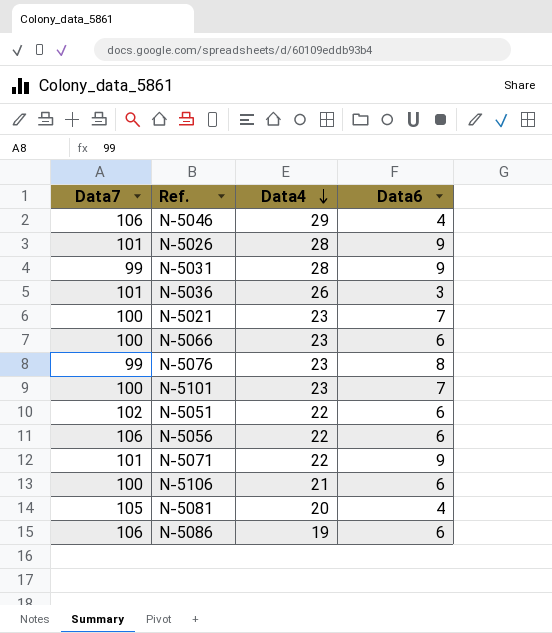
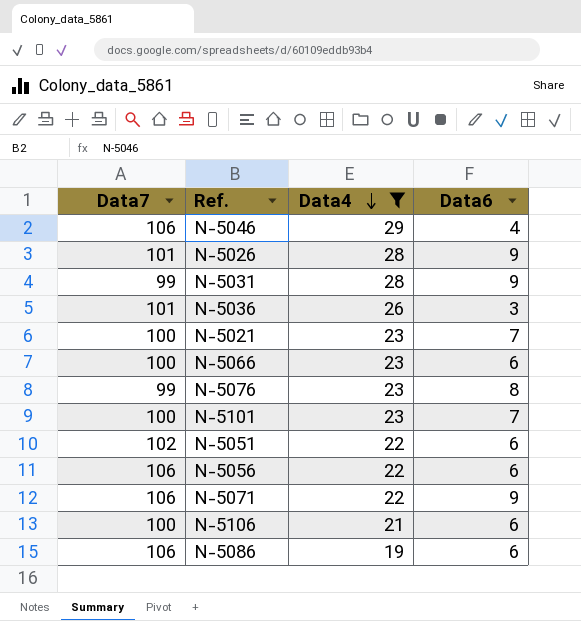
filter: none -> Data4 != 20
N-5071 | Data7: 101 -> 106

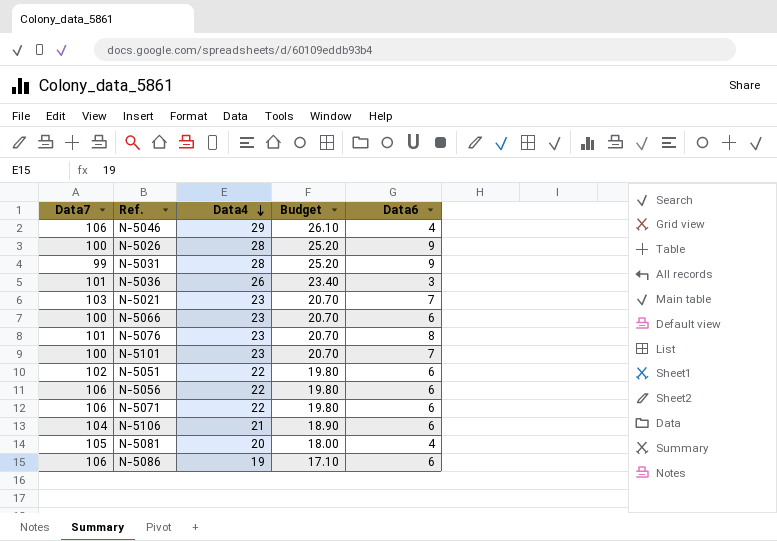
filter: Data4 != 20 -> none
column Budget | formula: none -> [Data4] * 0.9
N-5026 | Data7: 101 -> 100
N-5021 | Data7: 100 -> 103
N-5076 | Data7: 99 -> 101
N-5071 | Data6: 9 -> 6
N-5106 | Data7: 100 -> 104

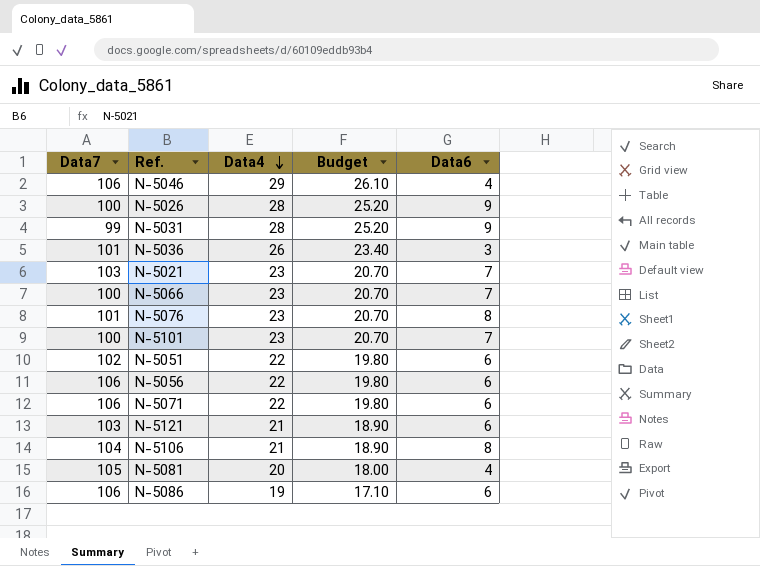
N-5066 | Data6: 6 -> 7
row N-5121: none -> 103 | 21 | 18.90 | 6
N-5106 | Data6: 6 -> 8

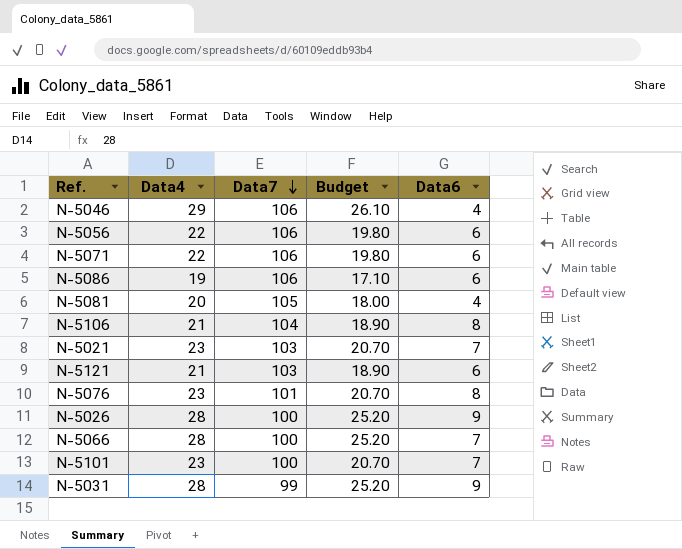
row order: Data4 descending -> Data7 descending
column Data7 | position: 1 -> 3
row N-5036: 101 | 26 | 23.40 | 3 -> none
row N-5051: 102 | 22 | 19.80 | 6 -> none
N-5066 | Data4: 23 -> 28
N-5066 | Budget: 20.70 -> 25.20

